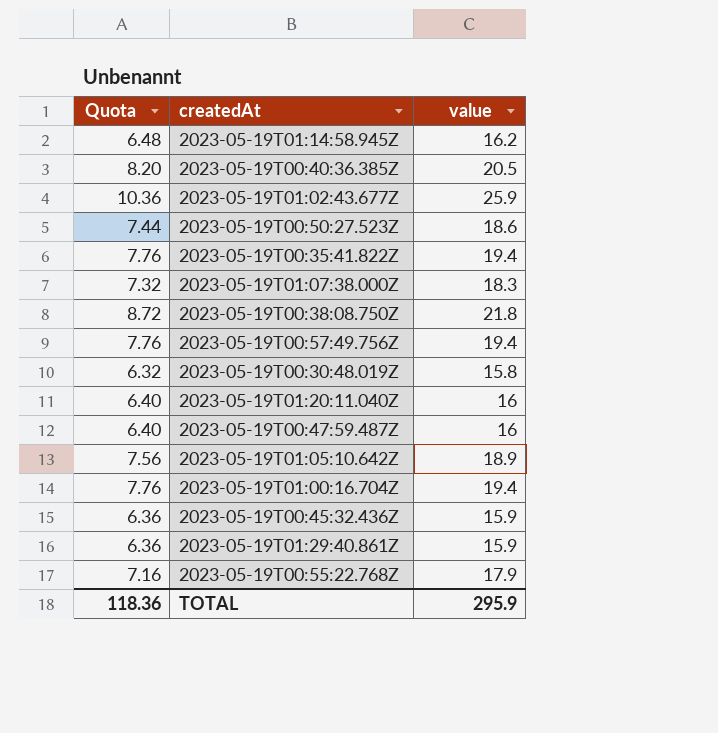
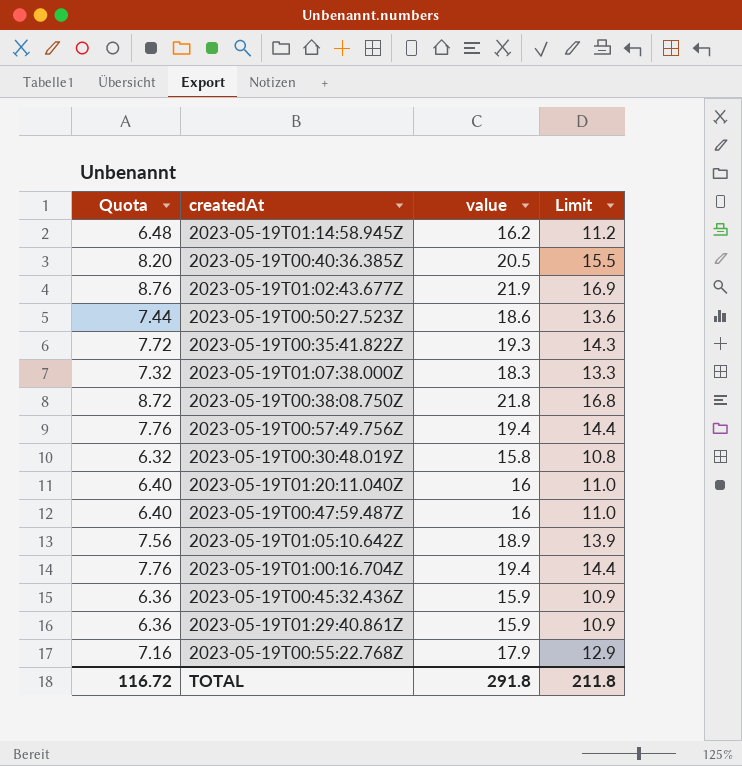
column Limit | formula: none -> [value] - 5
2023-05-19T01:02:43.677Z | Quota: 10.36 -> 8.76
2023-05-19T01:02:43.677Z | value: 25.9 -> 21.9
2023-05-19T00:35:41.822Z | Quota: 7.76 -> 7.72
2023-05-19T00:35:41.822Z | value: 19.4 -> 19.3
TOTAL | Quota: 118.36 -> 116.72
TOTAL | value: 295.9 -> 291.8

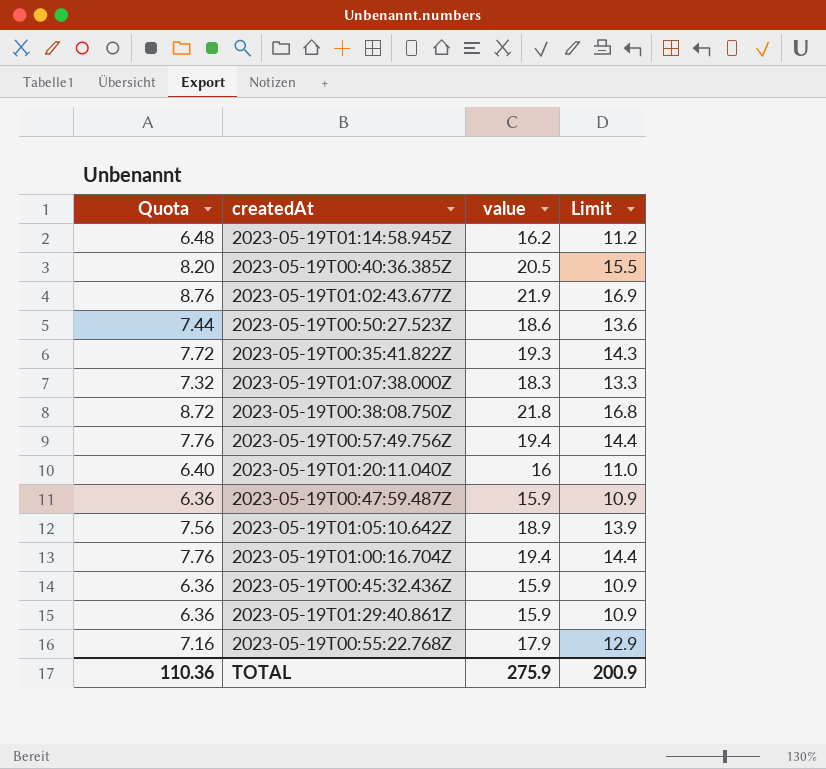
row 2023-05-19T00:30:48.019Z: 6.32 | 15.8 | 10.8 -> none
2023-05-19T00:47:59.487Z | Quota: 6.40 -> 6.36
2023-05-19T00:47:59.487Z | value: 16 -> 15.9
2023-05-19T00:47:59.487Z | Limit: 11.0 -> 10.9
TOTAL | Quota: 116.72 -> 110.36
TOTAL | value: 291.8 -> 275.9
TOTAL | Limit: 211.8 -> 200.9

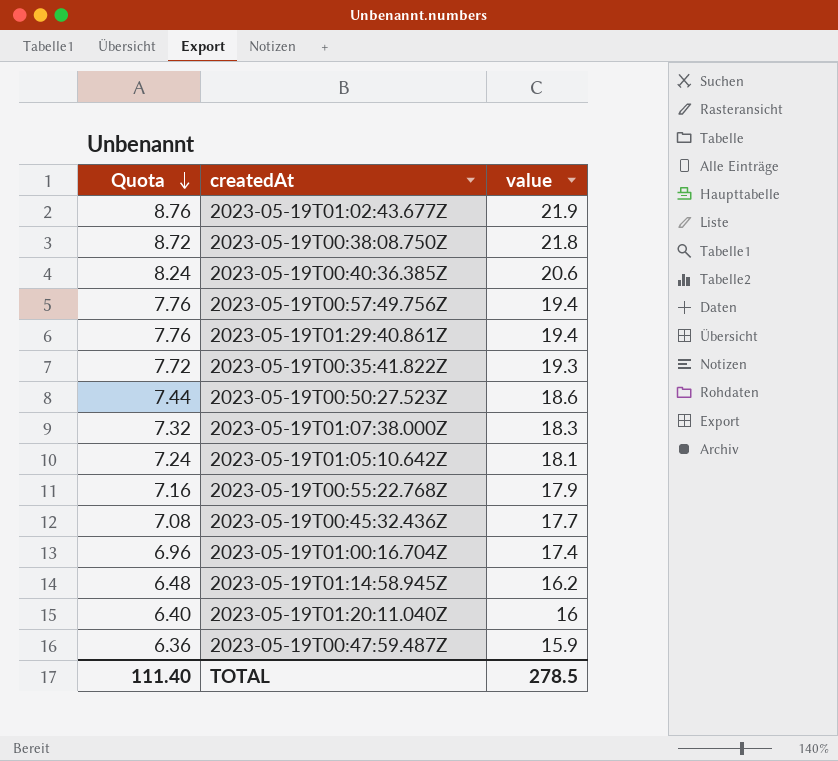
row order: none -> Quota descending
column Limit | formula: [value] - 5 -> none
2023-05-19T00:40:36.385Z | Quota: 8.20 -> 8.24
2023-05-19T00:40:36.385Z | value: 20.5 -> 20.6
2023-05-19T01:29:40.861Z | Quota: 6.36 -> 7.76
2023-05-19T01:29:40.861Z | value: 15.9 -> 19.4
2023-05-19T01:05:10.642Z | Quota: 7.56 -> 7.24
2023-05-19T01:05:10.642Z | value: 18.9 -> 18.1
2023-05-19T00:45:32.436Z | Quota: 6.36 -> 7.08
2023-05-19T00:45:32.436Z | value: 15.9 -> 17.7
2023-05-19T01:00:16.704Z | Quota: 7.76 -> 6.96
2023-05-19T01:00:16.704Z | value: 19.4 -> 17.4
TOTAL | Quota: 110.36 -> 111.40
TOTAL | value: 275.9 -> 278.5

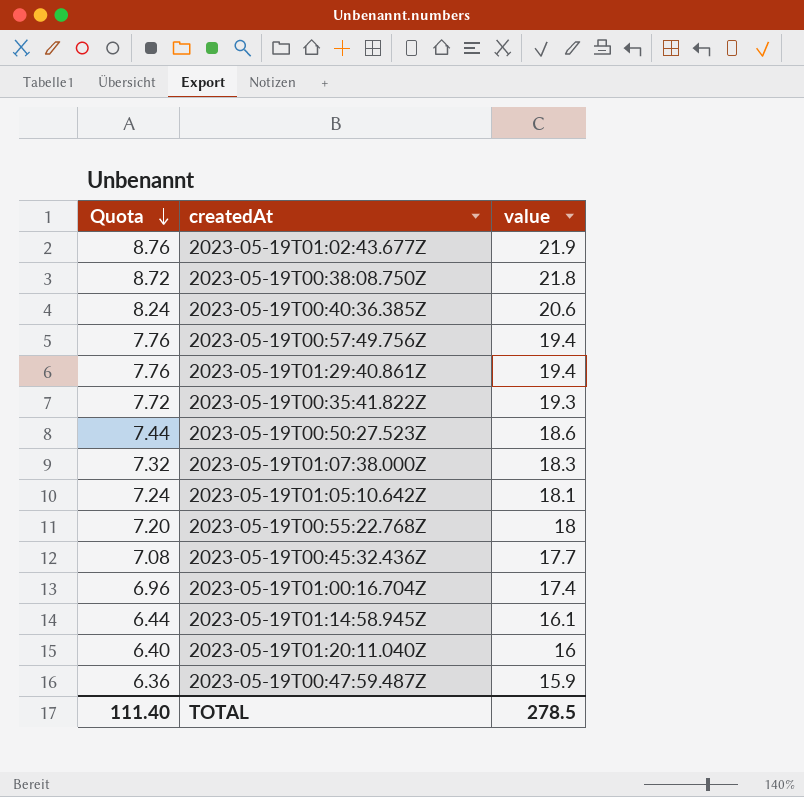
2023-05-19T00:55:22.768Z | Quota: 7.16 -> 7.20
2023-05-19T00:55:22.768Z | value: 17.9 -> 18
2023-05-19T01:14:58.945Z | Quota: 6.48 -> 6.44
2023-05-19T01:14:58.945Z | value: 16.2 -> 16.1

